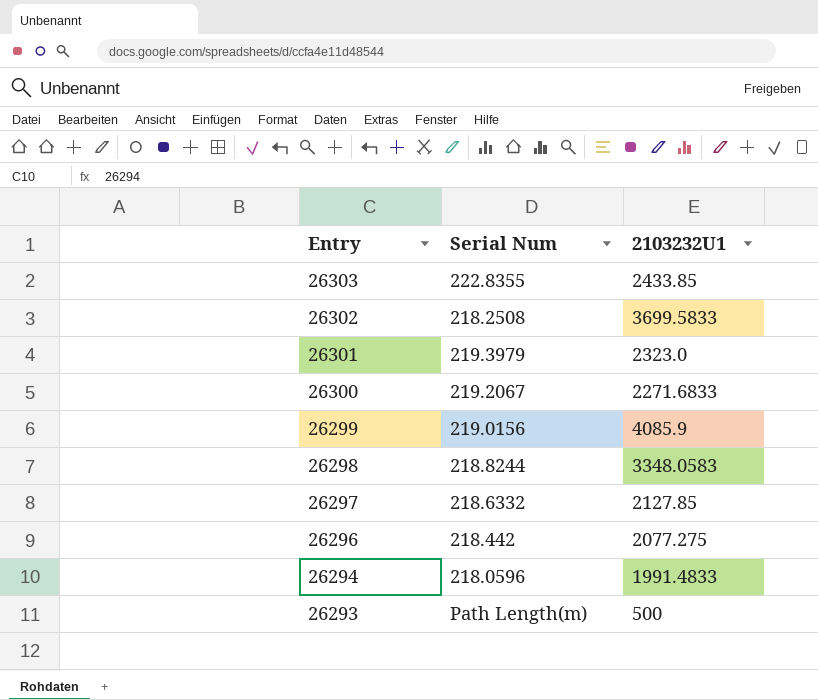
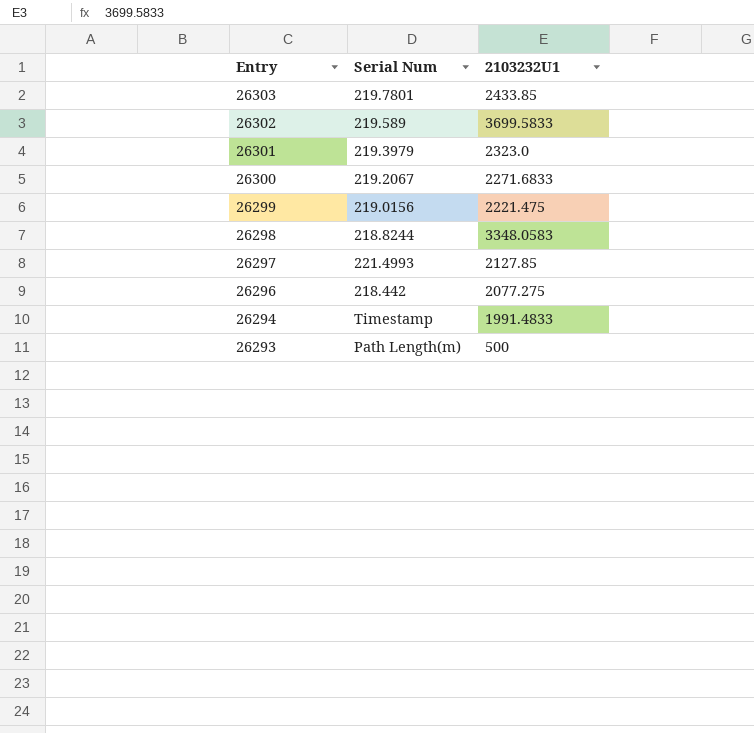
26303 | Serial Num: 222.8355 -> 219.7801
26302 | Serial Num: 218.2508 -> 219.589
26299 | 2103232U1: 4085.9 -> 2221.475
26297 | Serial Num: 218.6332 -> 221.4993
26294 | Serial Num: 218.0596 -> Timestamp

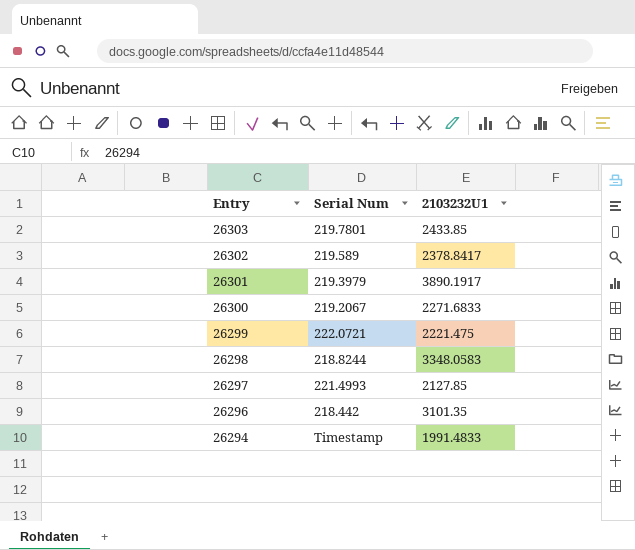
row 26293: Path Length(m) | 500 -> none
26302 | 2103232U1: 3699.5833 -> 2378.8417
26301 | 2103232U1: 2323.0 -> 3890.1917
26299 | Serial Num: 219.0156 -> 222.0721
26296 | 2103232U1: 2077.275 -> 3101.35

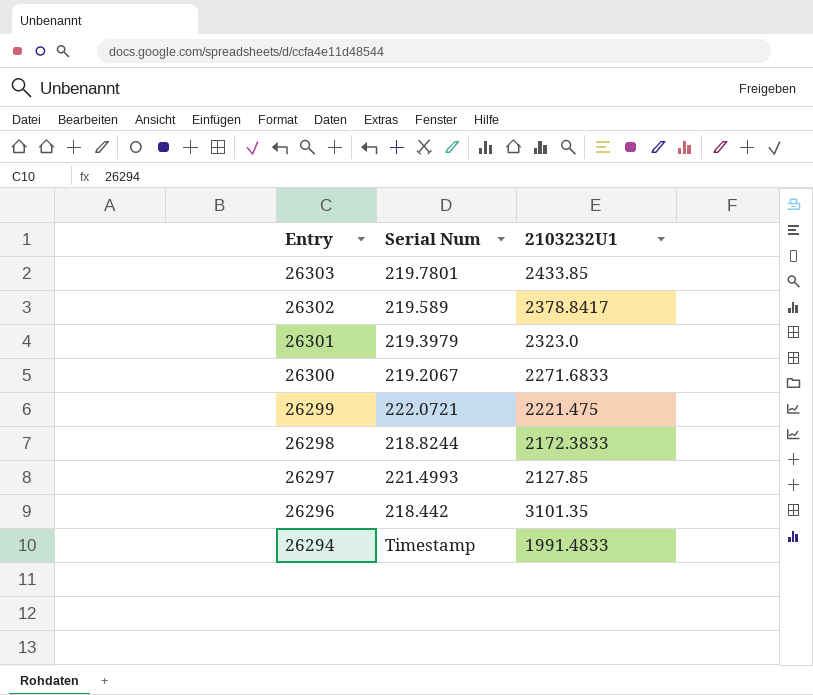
26301 | 2103232U1: 3890.1917 -> 2323.0
26298 | 2103232U1: 3348.0583 -> 2172.3833

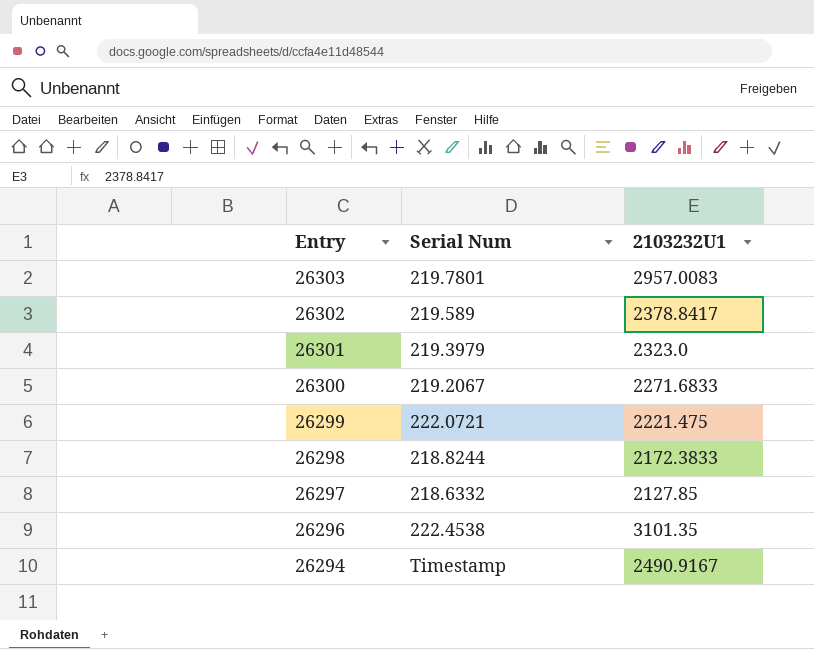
26303 | 2103232U1: 2433.85 -> 2957.0083
26297 | Serial Num: 221.4993 -> 218.6332
26296 | Serial Num: 218.442 -> 222.4538
26294 | 2103232U1: 1991.4833 -> 2490.9167

